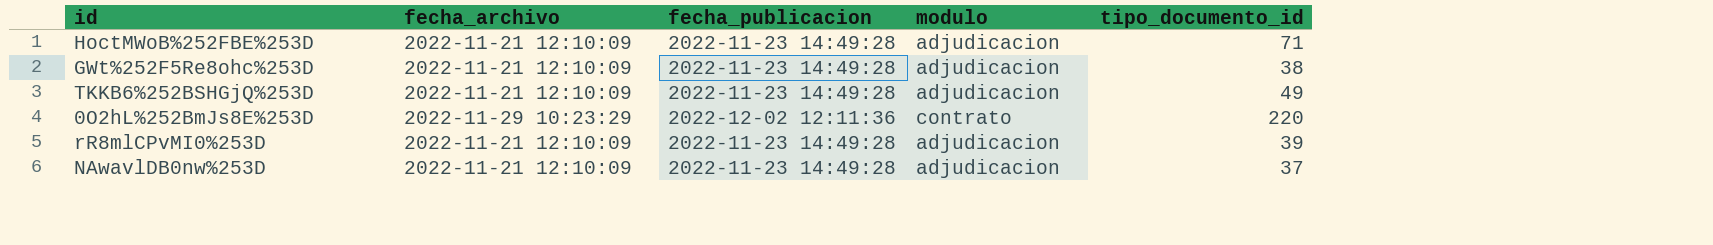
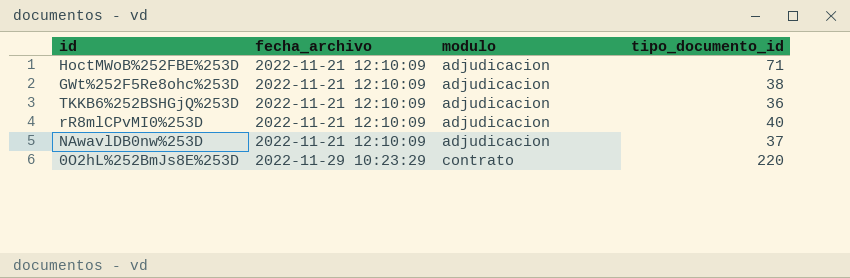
row order: none -> fecha_archivo ascending
column fecha_publicacion | position: 3 -> none
TKKB6%252BSHGjQ%253D | tipo_documento_id: 49 -> 36
rR8mlCPvMI0%253D | tipo_documento_id: 39 -> 40

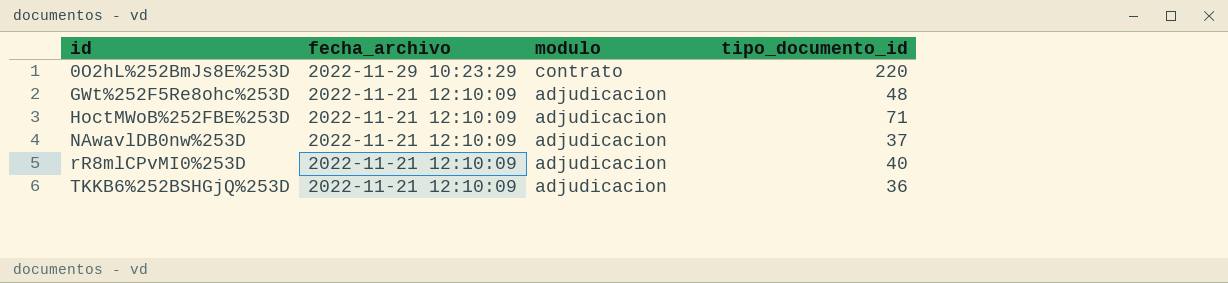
row order: fecha_archivo ascending -> id ascending
GWt%252F5Re8ohc%253D | tipo_documento_id: 38 -> 48

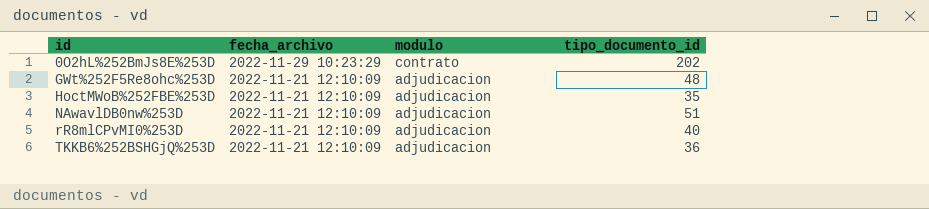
0O2hL%252BmJs8E%253D | tipo_documento_id: 220 -> 202
HoctMWoB%252FBE%253D | tipo_documento_id: 71 -> 35
NAwavlDB0nw%253D | tipo_documento_id: 37 -> 51

